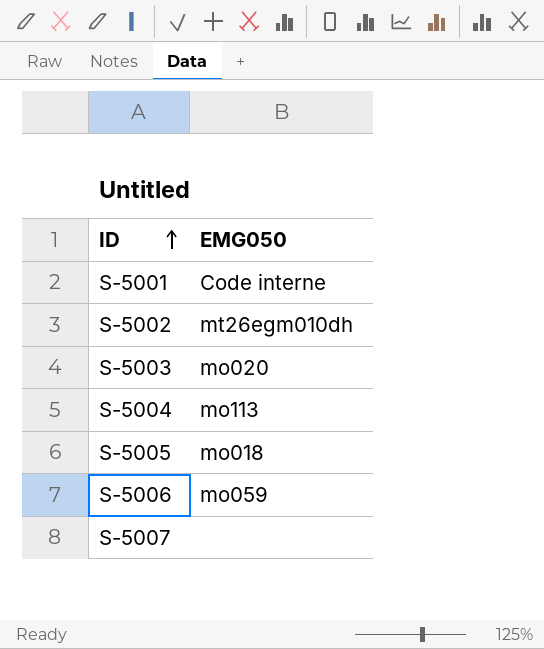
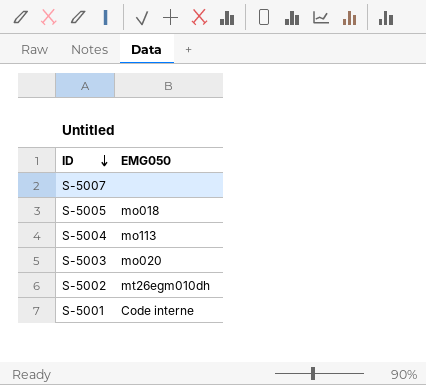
row order: ID ascending -> ID descending
row S-5006: mo059 -> none

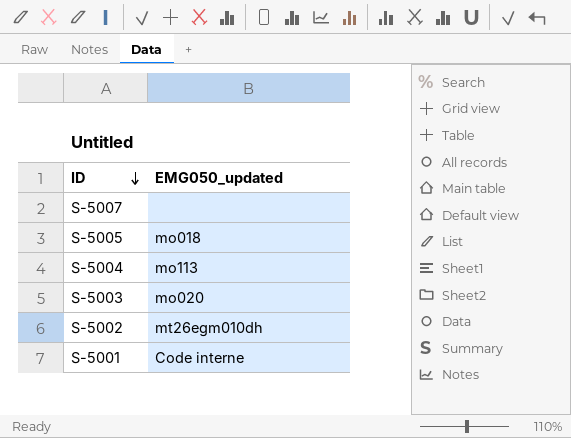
column name: EMG050 -> EMG050_updated

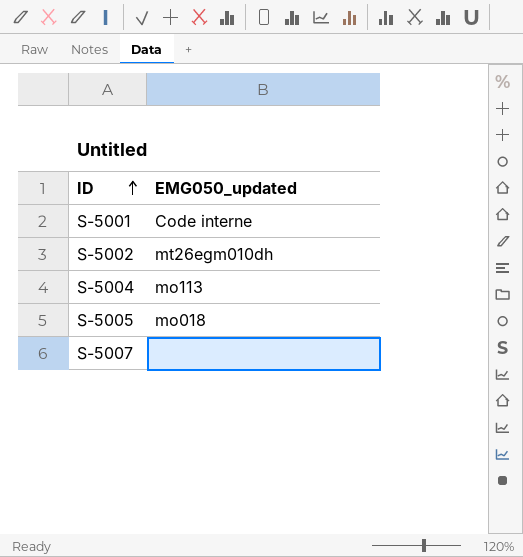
row order: ID descending -> ID ascending
row S-5003: mo020 -> none

